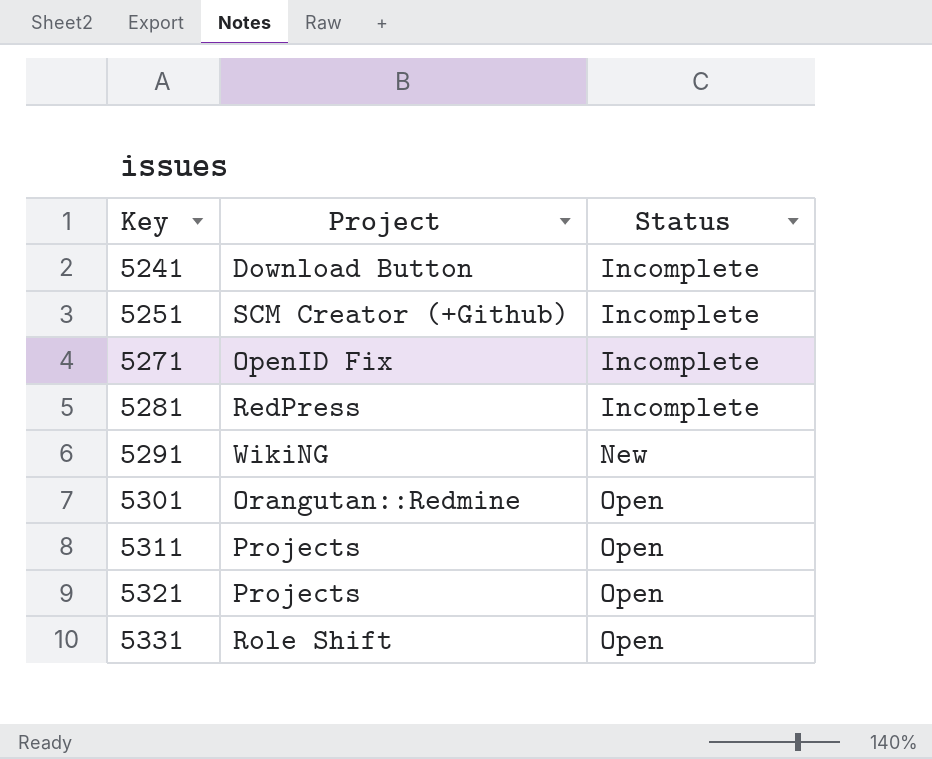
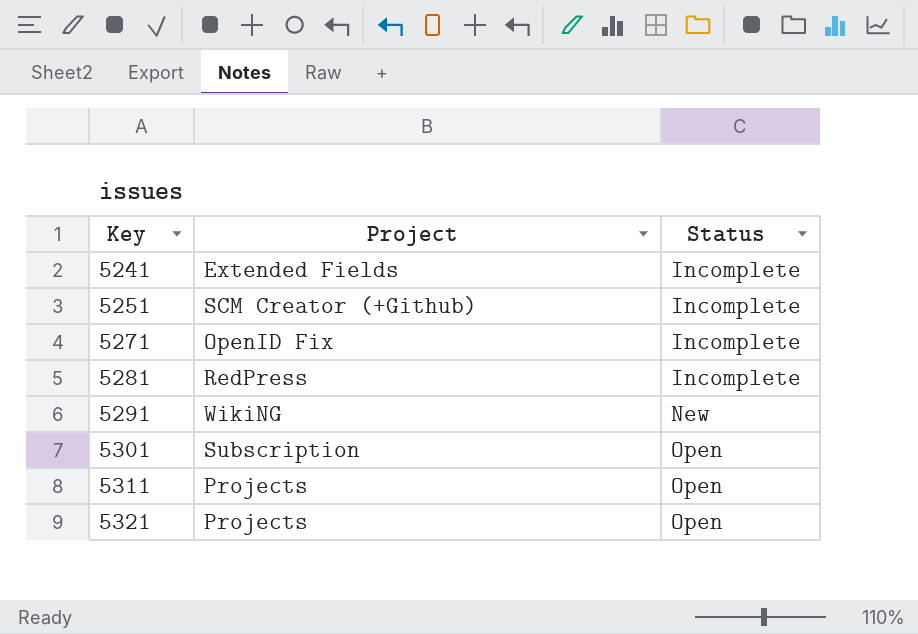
row 5331: Role Shift | Open -> none
5241 | Project: Download Button -> Extended Fields
5301 | Project: Orangutan::Redmine -> Subscription

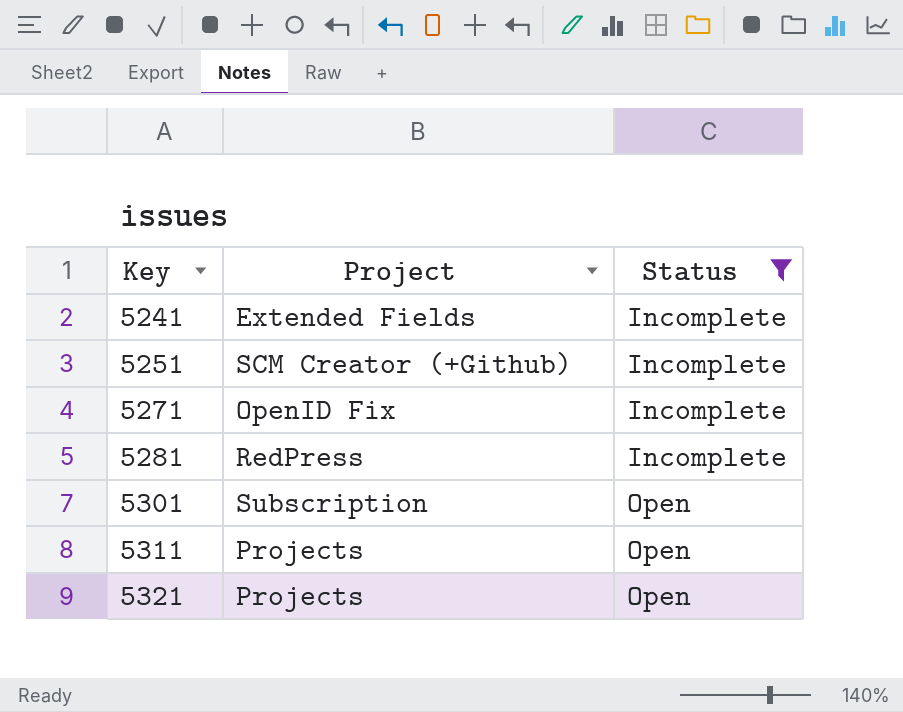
filter: none -> Status != New

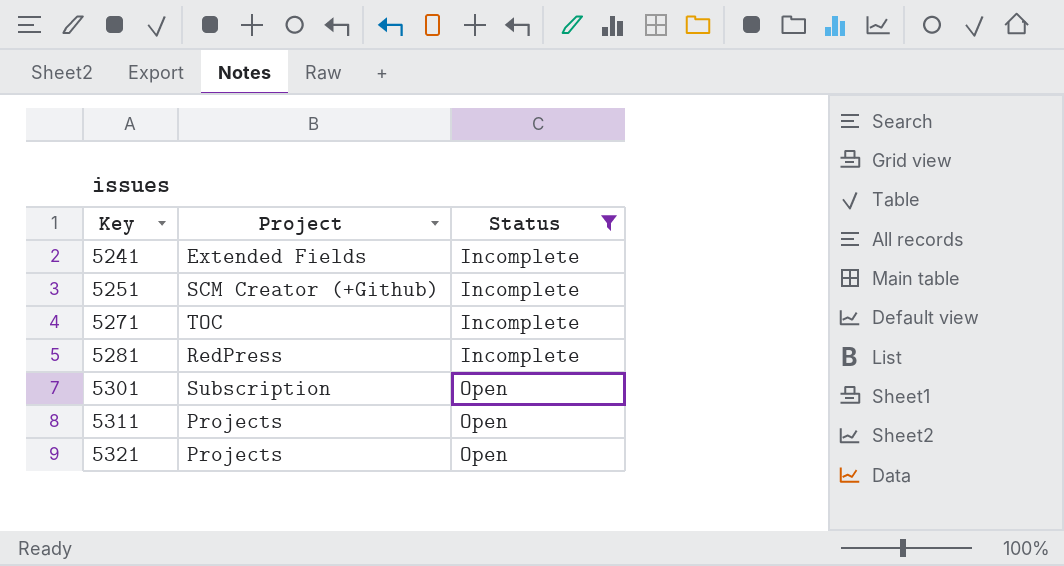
5271 | Project: OpenID Fix -> TOC

